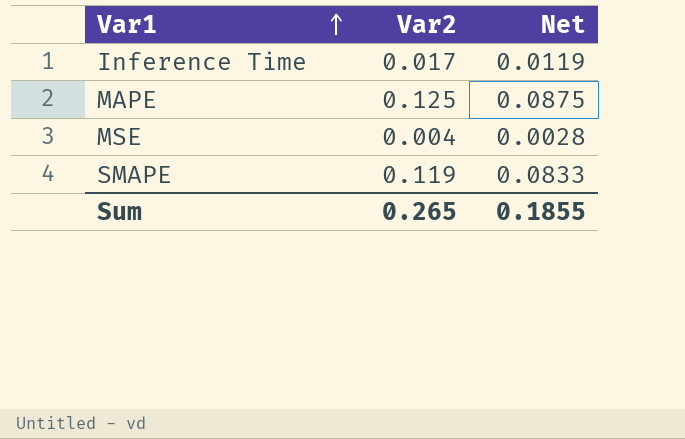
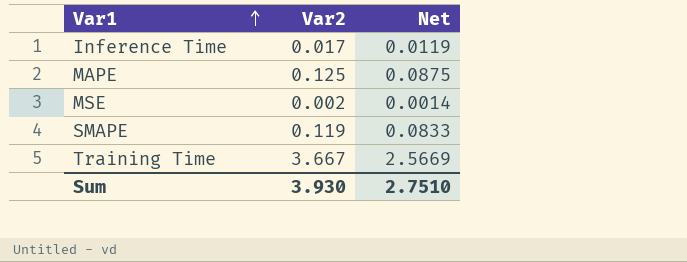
MSE | Var2: 0.004 -> 0.002
MSE | Net: 0.0028 -> 0.0014
row Training Time: none -> 3.667 | 2.5669
Sum | Var2: 0.265 -> 3.930
Sum | Net: 0.1855 -> 2.7510

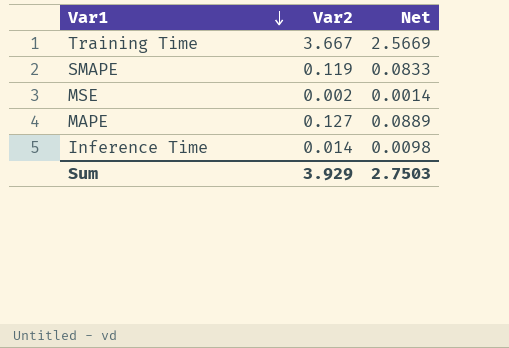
row order: Var1 ascending -> Var1 descending
MAPE | Var2: 0.125 -> 0.127
MAPE | Net: 0.0875 -> 0.0889
Inference Time | Var2: 0.017 -> 0.014
Inference Time | Net: 0.0119 -> 0.0098
Sum | Var2: 3.930 -> 3.929
Sum | Net: 2.7510 -> 2.7503

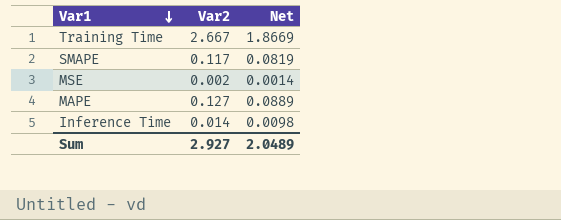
Training Time | Var2: 3.667 -> 2.667
Training Time | Net: 2.5669 -> 1.8669
SMAPE | Var2: 0.119 -> 0.117
SMAPE | Net: 0.0833 -> 0.0819
Sum | Var2: 3.929 -> 2.927
Sum | Net: 2.7503 -> 2.0489

